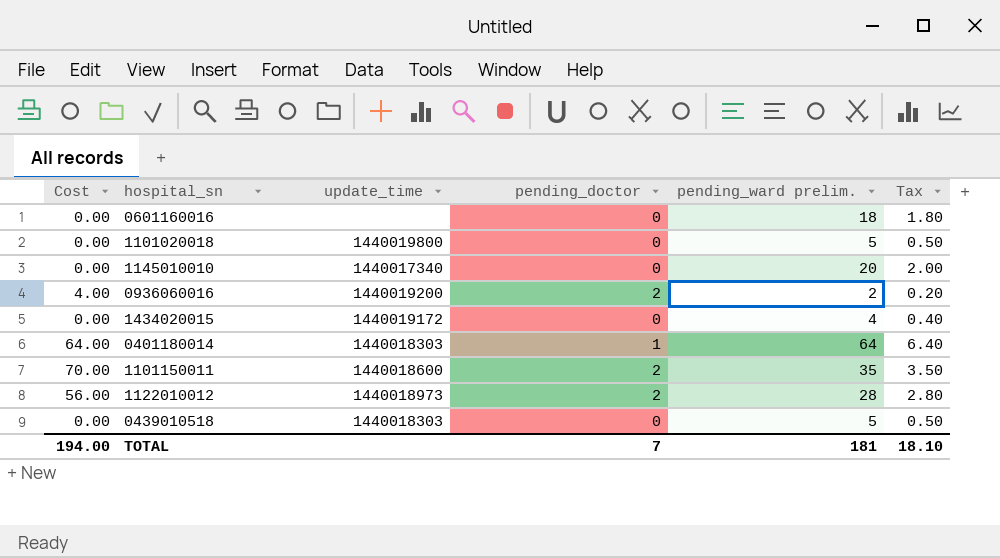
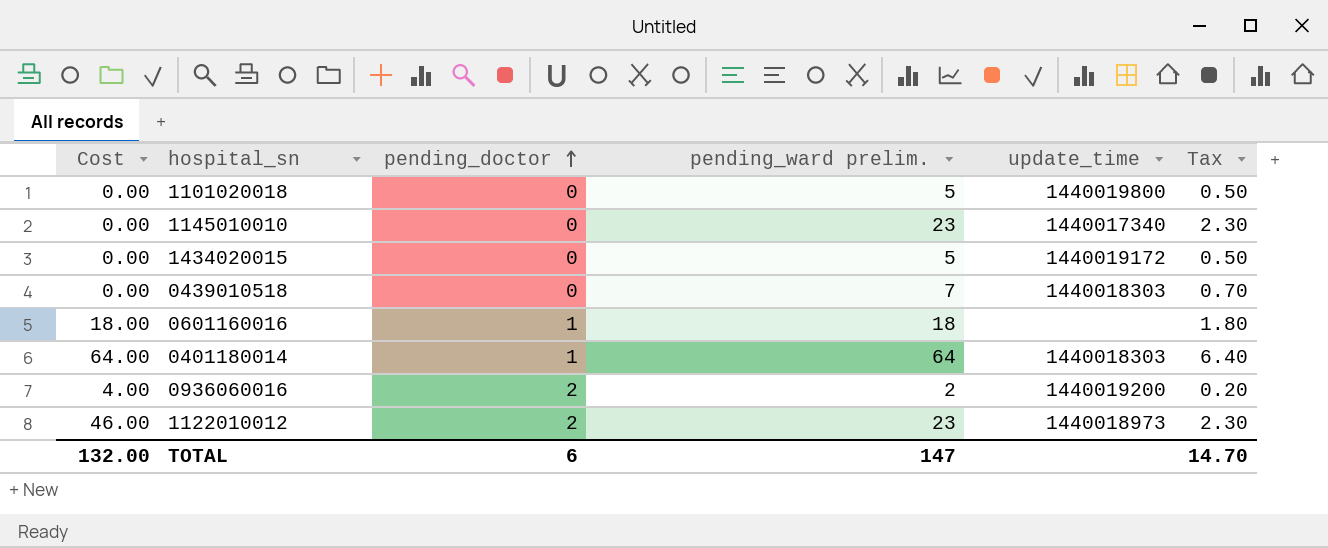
row order: none -> pending_doctor ascending
column update_time | position: 3 -> 5
row 1101150011: 70.00 | 1440018600 | 2 | 35 | 3.50 -> none
1145010010 | pending_ward prelim.: 20 -> 23
1145010010 | Tax: 2.00 -> 2.30
1434020015 | pending_ward prelim.: 4 -> 5
1434020015 | Tax: 0.40 -> 0.50
0439010518 | pending_ward prelim.: 5 -> 7
0439010518 | Tax: 0.50 -> 0.70
0601160016 | Cost: 0.00 -> 18.00
0601160016 | pending_doctor: 0 -> 1
1122010012 | Cost: 56.00 -> 46.00
1122010012 | pending_ward prelim.: 28 -> 23
1122010012 | Tax: 2.80 -> 2.30
TOTAL | Cost: 194.00 -> 132.00
TOTAL | pending_doctor: 7 -> 6
TOTAL | pending_ward prelim.: 181 -> 147
TOTAL | Tax: 18.10 -> 14.70

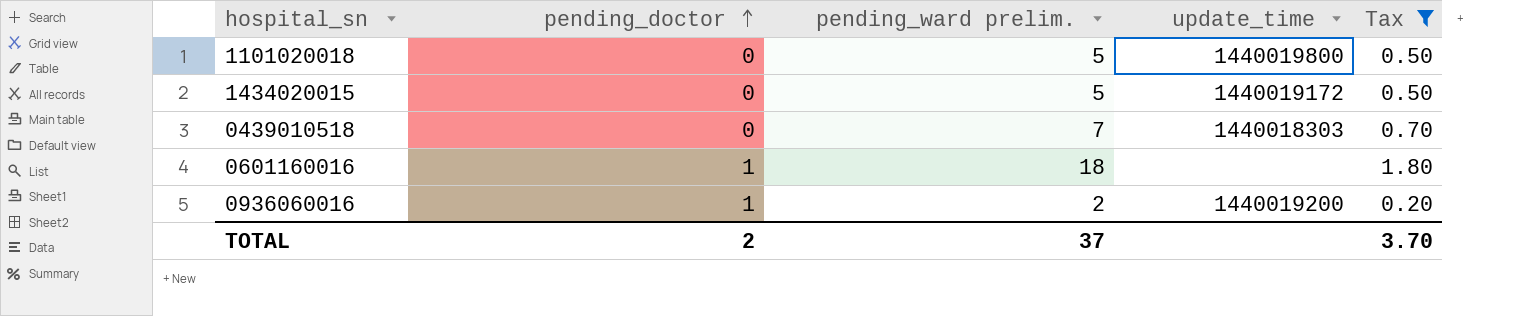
filter: none -> Tax <= 1.80
column Cost | formula: [pending_doctor] * [pending_ward prelim.] -> none
0936060016 | pending_doctor: 2 -> 1
TOTAL | pending_doctor: 6 -> 2
TOTAL | pending_ward prelim.: 147 -> 37
TOTAL | Tax: 14.70 -> 3.70

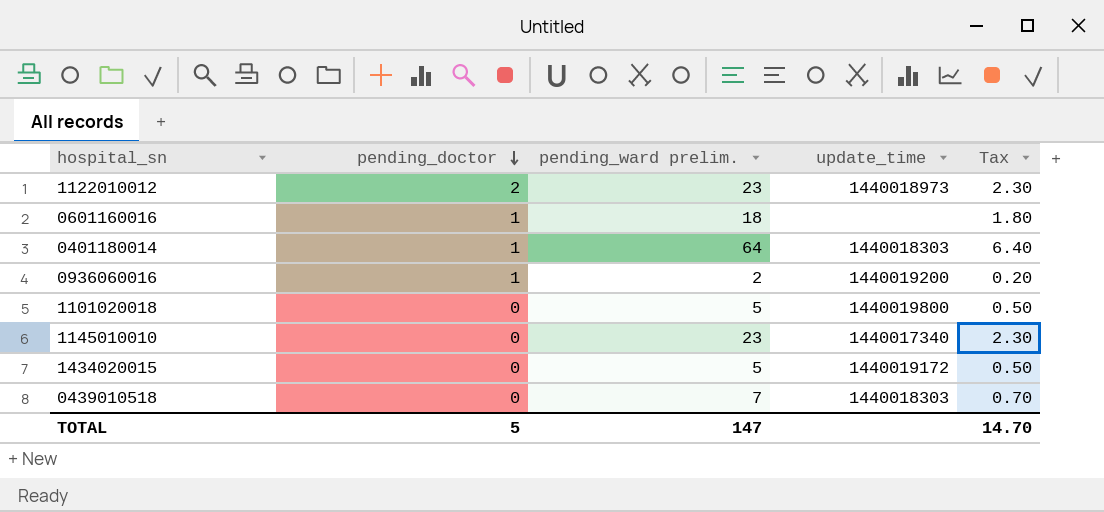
filter: Tax <= 1.80 -> none
row order: pending_doctor ascending -> pending_doctor descending
TOTAL | pending_doctor: 2 -> 5
TOTAL | pending_ward prelim.: 37 -> 147
TOTAL | Tax: 3.70 -> 14.70

